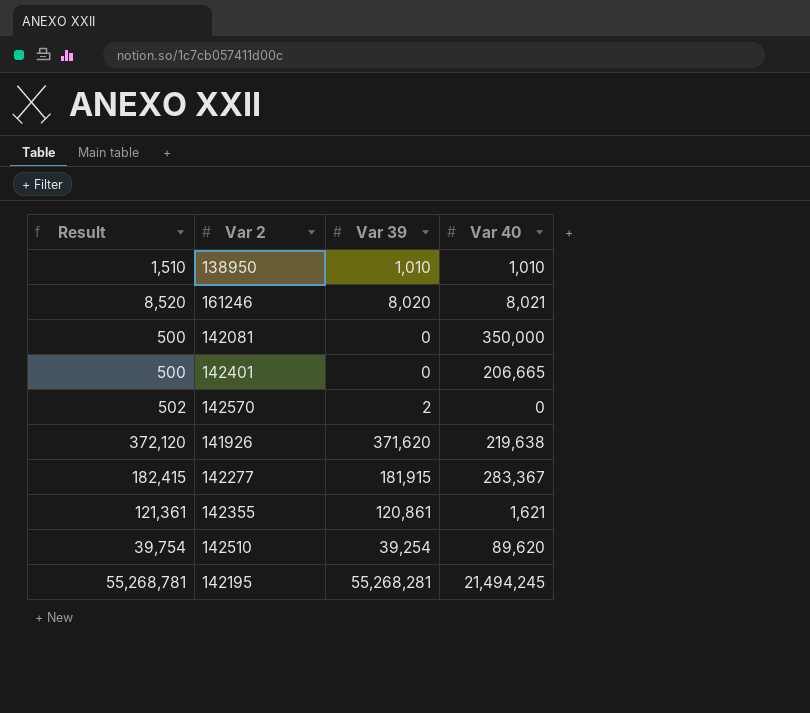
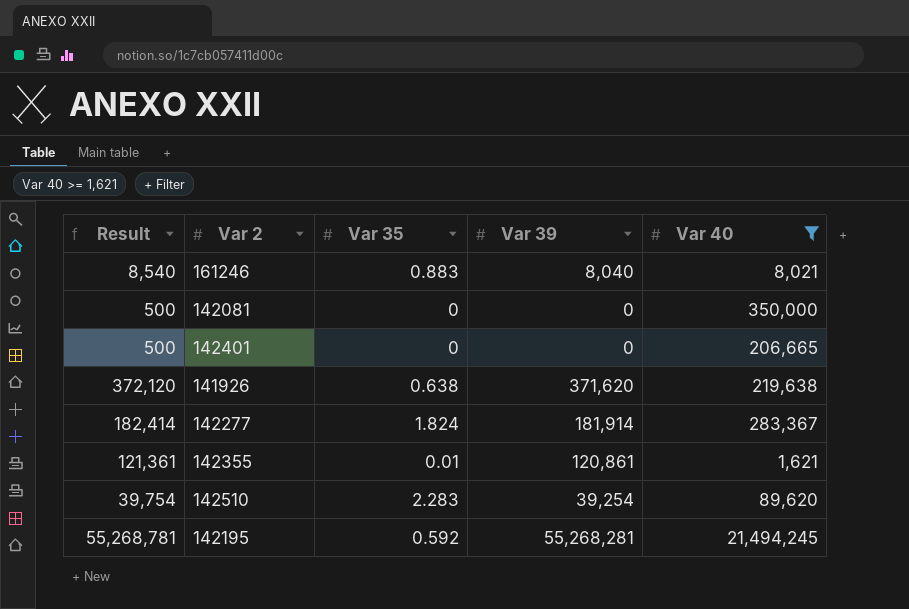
filter: none -> Var 40 >= 1,621
column Var 35 | position: none -> 3
161246 | Result: 8,520 -> 8,540
161246 | Var 39: 8,020 -> 8,040
142277 | Result: 182,415 -> 182,414
142277 | Var 39: 181,915 -> 181,914

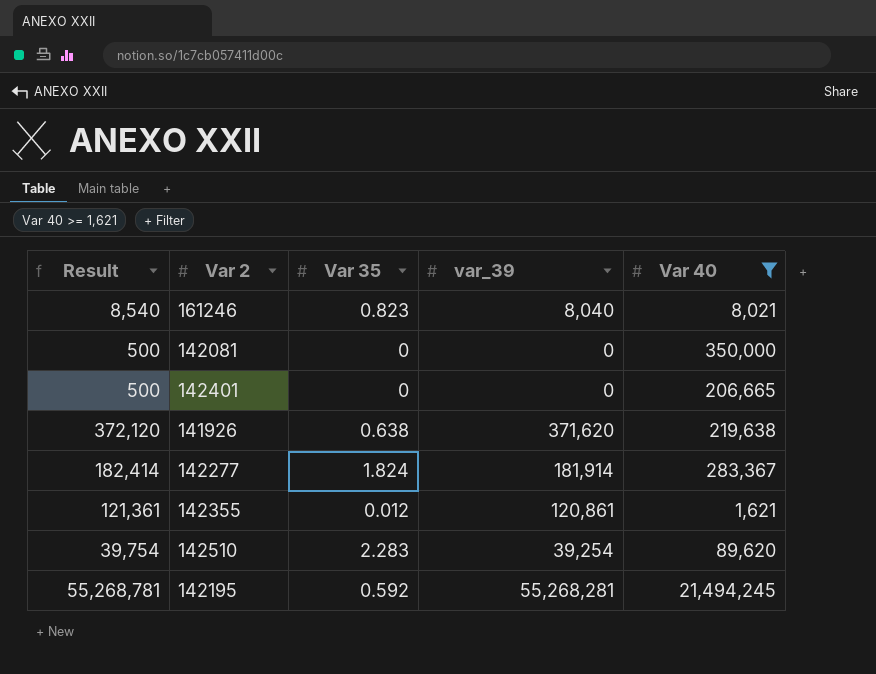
column name: Var 39 -> var_39
161246 | Var 35: 0.883 -> 0.823
142355 | Var 35: 0.01 -> 0.012

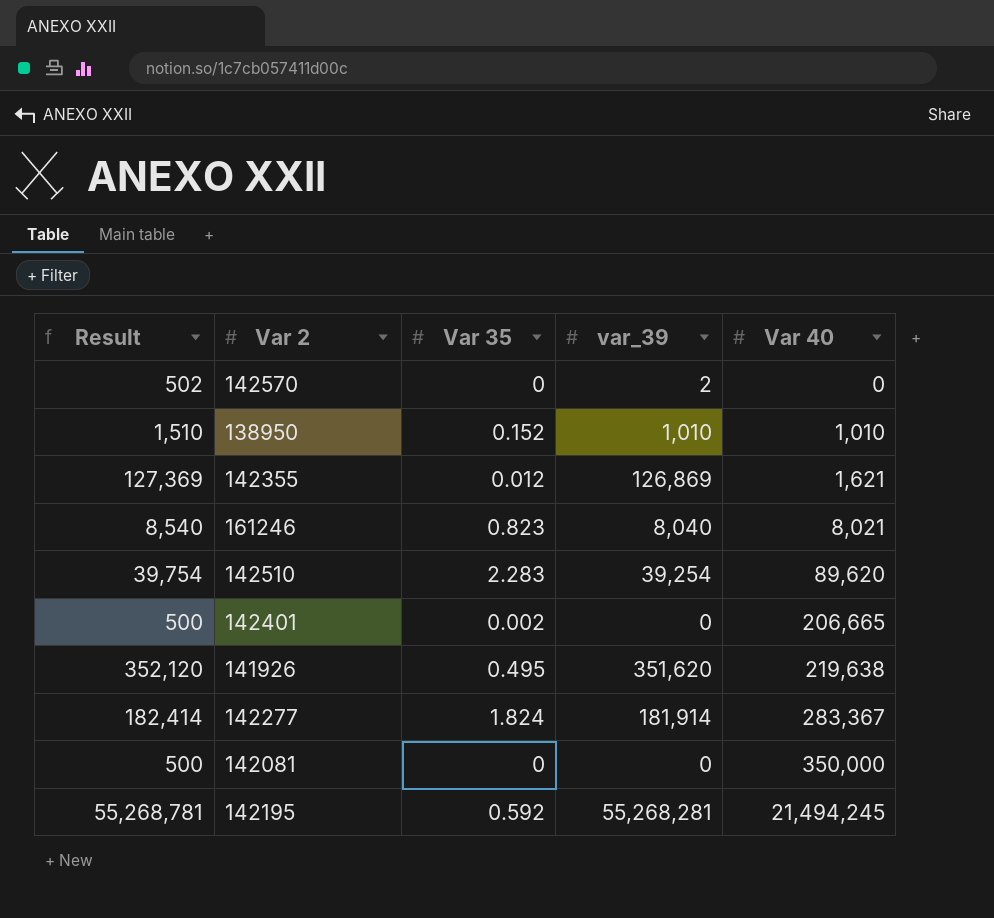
filter: Var 40 >= 1,621 -> none
row order: none -> Var 40 ascending
142355 | Result: 121,361 -> 127,369
142355 | var_39: 120,861 -> 126,869
142401 | Var 35: 0 -> 0.002
141926 | Result: 372,120 -> 352,120
141926 | Var 35: 0.638 -> 0.495
141926 | var_39: 371,620 -> 351,620

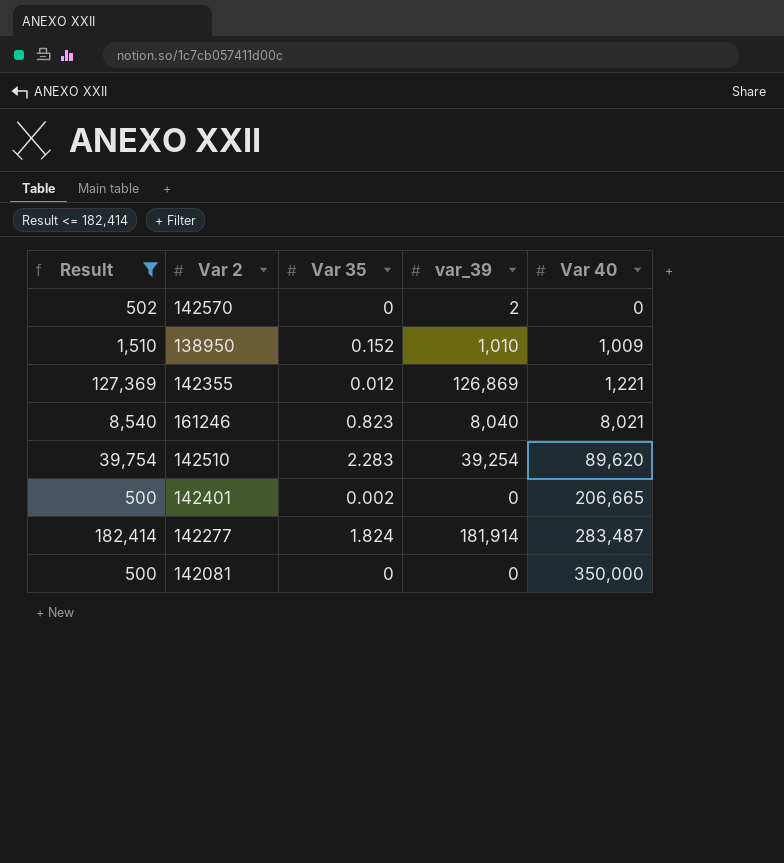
filter: none -> Result <= 182,414
138950 | Var 40: 1,010 -> 1,009
142355 | Var 40: 1,621 -> 1,221
142277 | Var 40: 283,367 -> 283,487

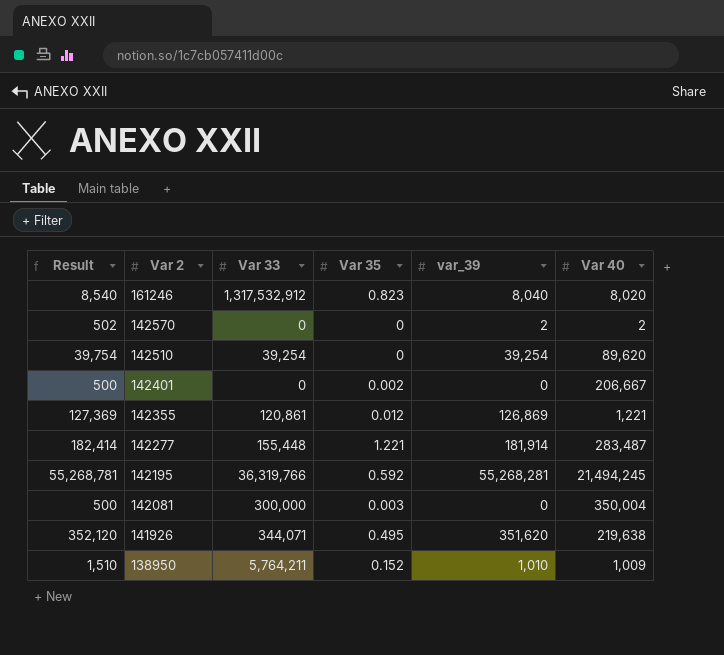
filter: Result <= 182,414 -> none
row order: Var 40 ascending -> Var 2 descending
column Var 33 | position: none -> 3
161246 | Var 40: 8,021 -> 8,020
142570 | Var 40: 0 -> 2
142510 | Var 35: 2.283 -> 0
142401 | Var 40: 206,665 -> 206,667
142277 | Var 35: 1.824 -> 1.221
142081 | Var 35: 0 -> 0.003
142081 | Var 40: 350,000 -> 350,004

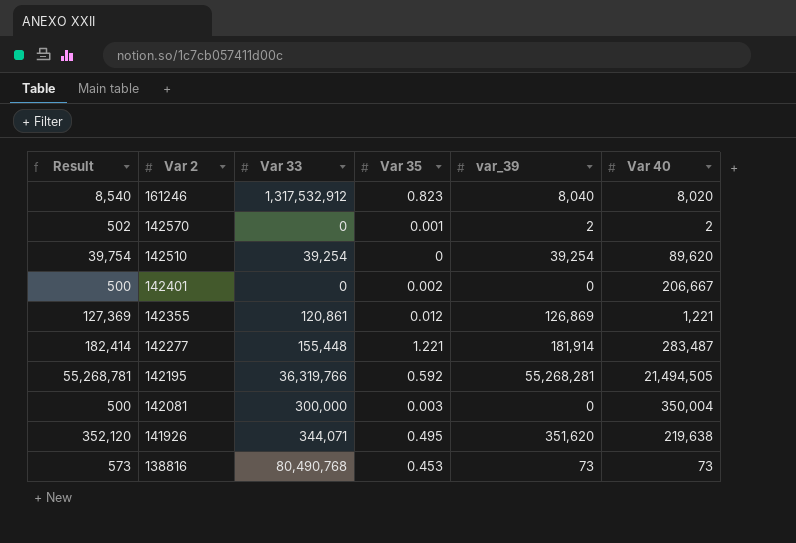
row 138950: 1,510 | 5,764,211 | 0.152 | 1,010 | 1,009 -> none
142570 | Var 35: 0 -> 0.001
142195 | Var 40: 21,494,245 -> 21,494,505
row 138816: none -> 573 | 80,490,768 | 0.453 | 73 | 73

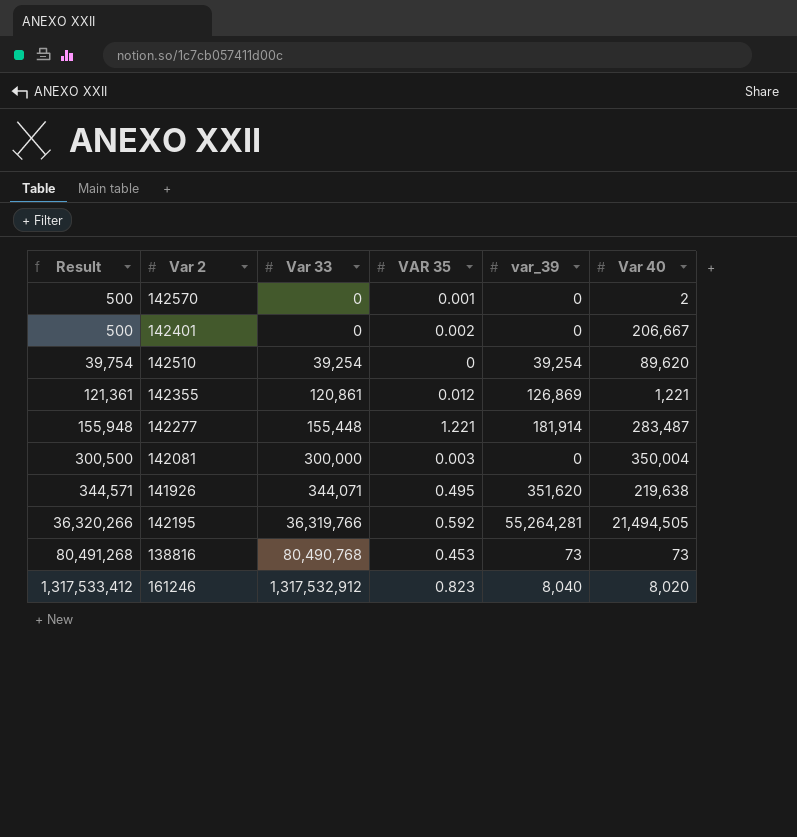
row order: Var 2 descending -> Result ascending
column Result | formula: [var_39] + 500 -> [Var 33] + 500
column name: Var 35 -> VAR 35
142570 | var_39: 2 -> 0
142195 | var_39: 55,268,281 -> 55,264,281

